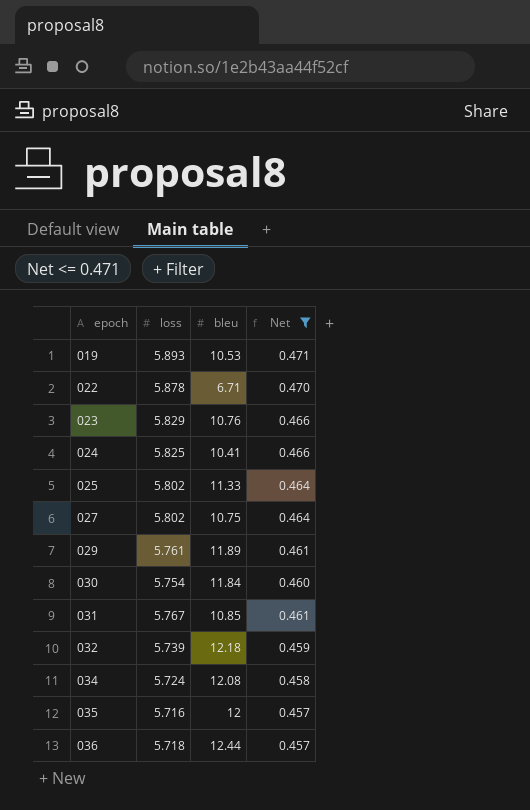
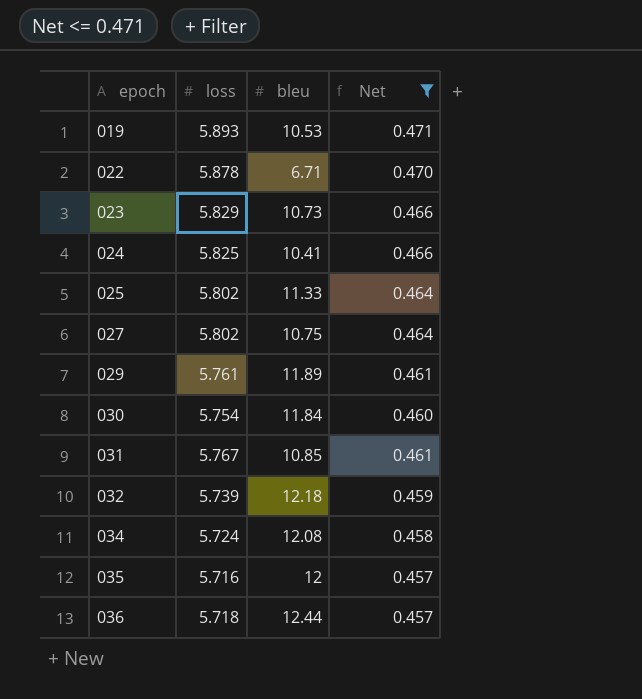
023 | bleu: 10.76 -> 10.73

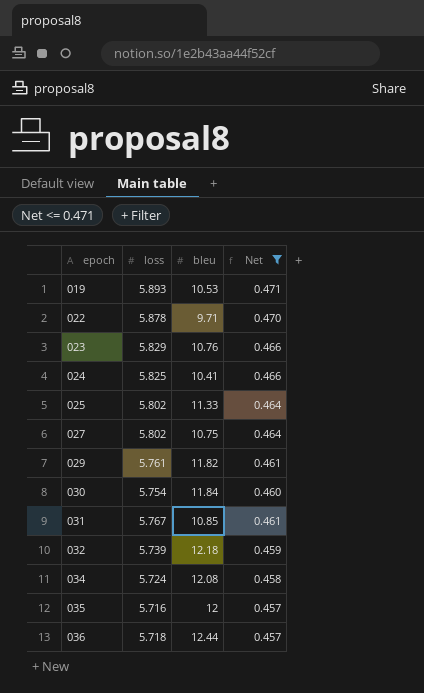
022 | bleu: 6.71 -> 9.71
023 | bleu: 10.73 -> 10.76
029 | bleu: 11.89 -> 11.82

